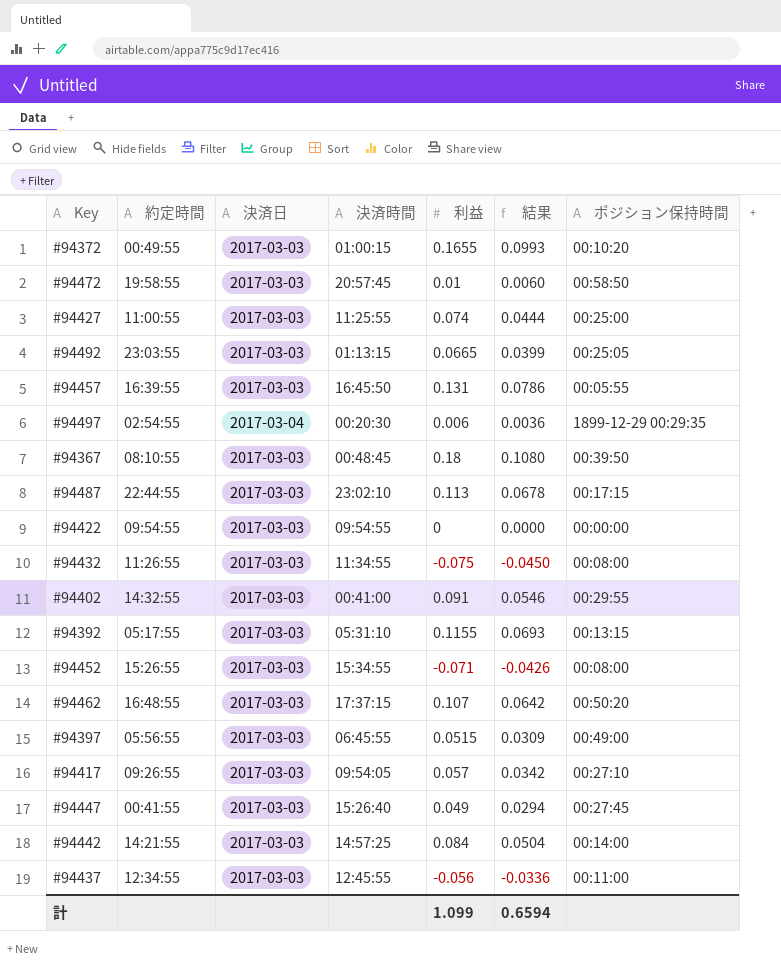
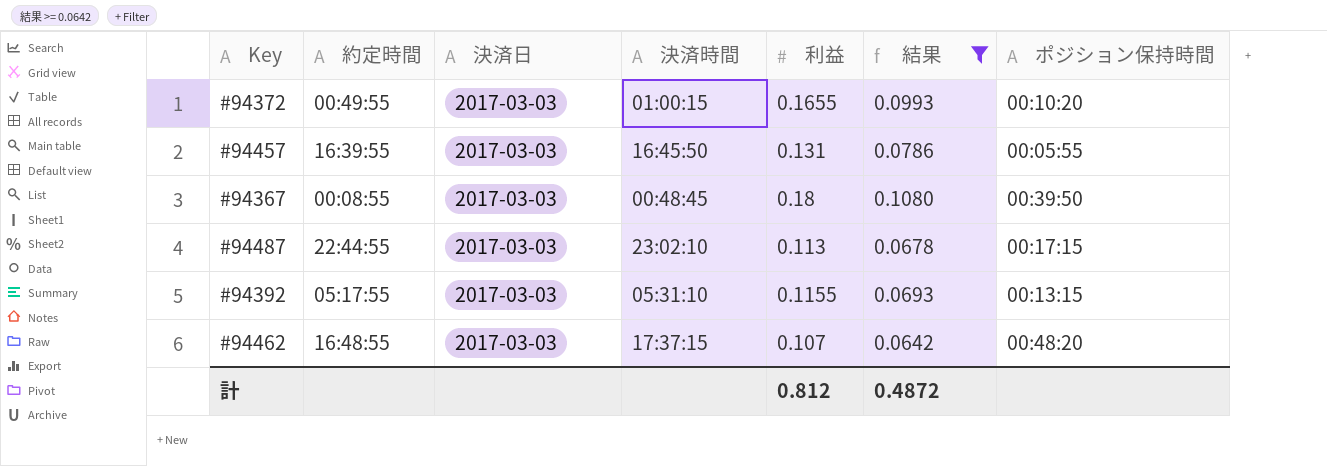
filter: none -> 結果 >= 0.0642
#94367 | 約定時間: 08:10:55 -> 00:08:55
#94462 | ポジション保持時間: 00:50:20 -> 00:48:20
計 | 利益: 1.099 -> 0.812
計 | 結果: 0.6594 -> 0.4872

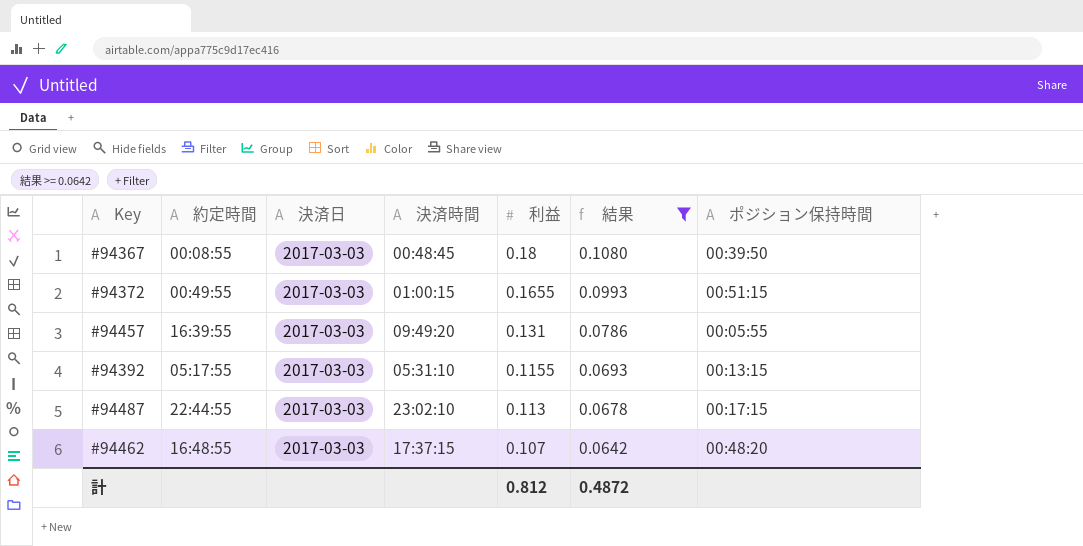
row order: none -> 利益 descending
#94372 | ポジション保持時間: 00:10:20 -> 00:51:15
#94457 | 決済時間: 16:45:50 -> 09:49:20

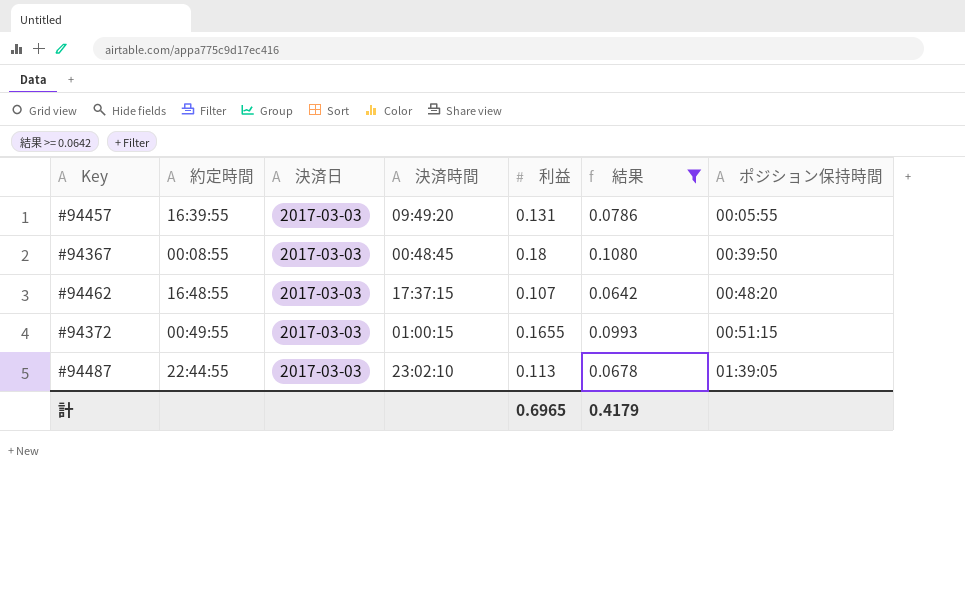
row order: 利益 descending -> ポジション保持時間 ascending
row #94392: 05:17:55 | 2017-03-03 | 05:31:10 | 0.1155 | 0.0693 | 00:13:15 -> none
#94487 | ポジション保持時間: 00:17:15 -> 01:39:05
計 | 利益: 0.812 -> 0.6965
計 | 結果: 0.4872 -> 0.4179

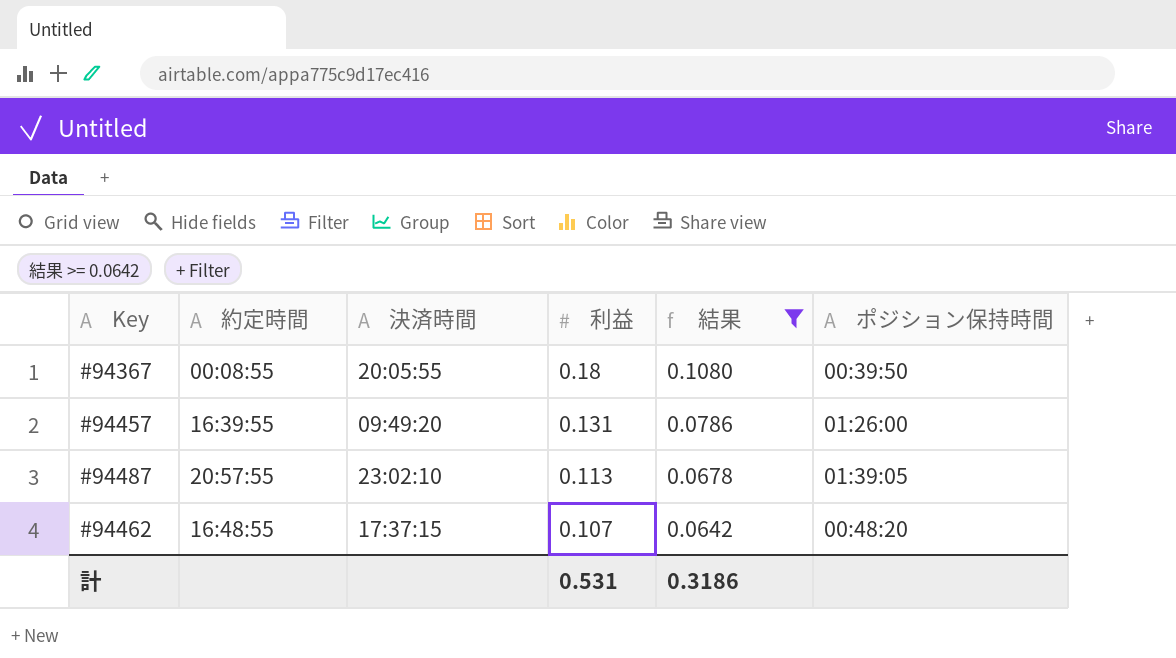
row order: ポジション保持時間 ascending -> 利益 descending
column 決済日 | position: 3 -> none
row #94372: 00:49:55 | 2017-03-03 | 01:00:15 | 0.1655 | 0.0993 | 00:51:15 -> none
#94367 | 決済時間: 00:48:45 -> 20:05:55
#94457 | ポジション保持時間: 00:05:55 -> 01:26:00
#94487 | 約定時間: 22:44:55 -> 20:57:55
計 | 利益: 0.6965 -> 0.531
計 | 結果: 0.4179 -> 0.3186

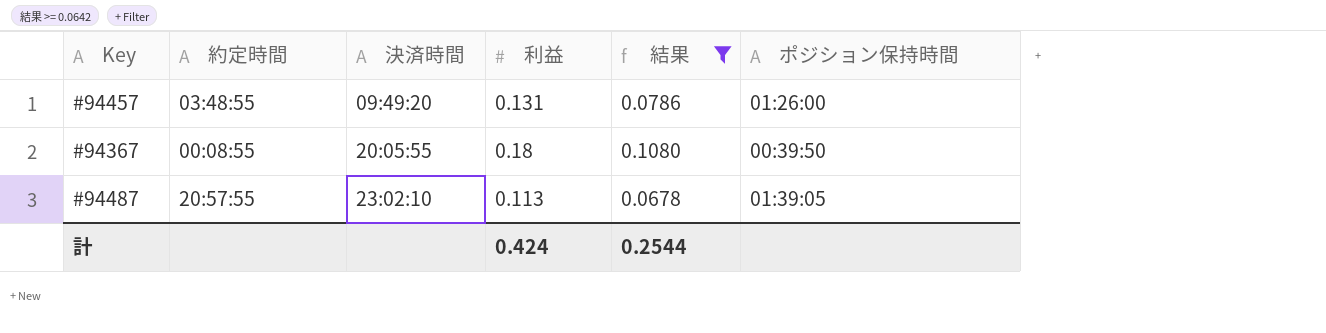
row order: 利益 descending -> 決済時間 ascending
row #94462: 16:48:55 | 17:37:15 | 0.107 | 0.0642 | 00:48:20 -> none
#94457 | 約定時間: 16:39:55 -> 03:48:55
計 | 利益: 0.531 -> 0.424
計 | 結果: 0.3186 -> 0.2544

